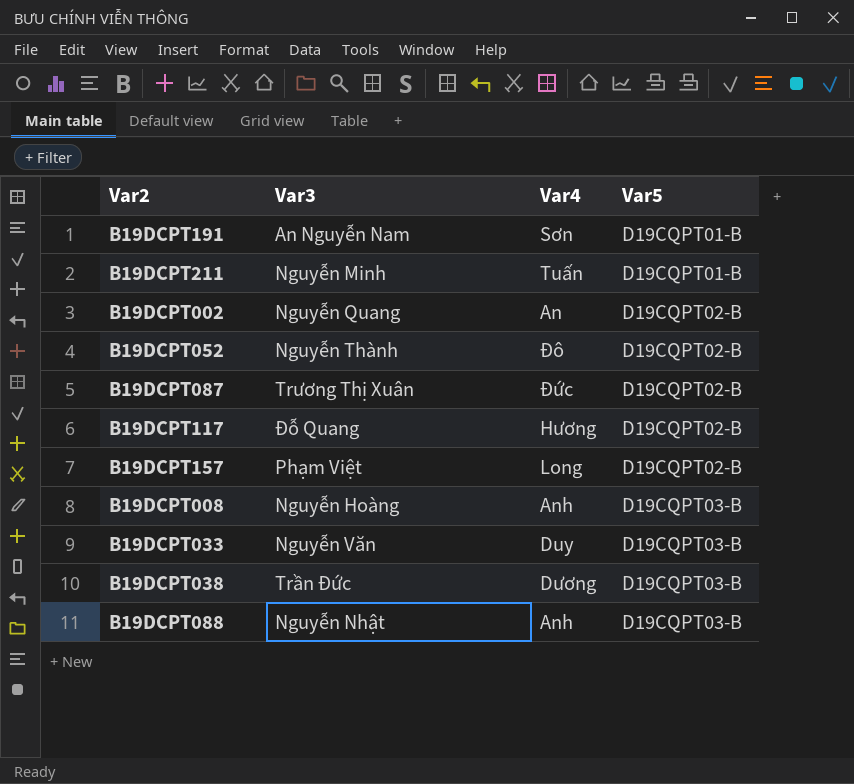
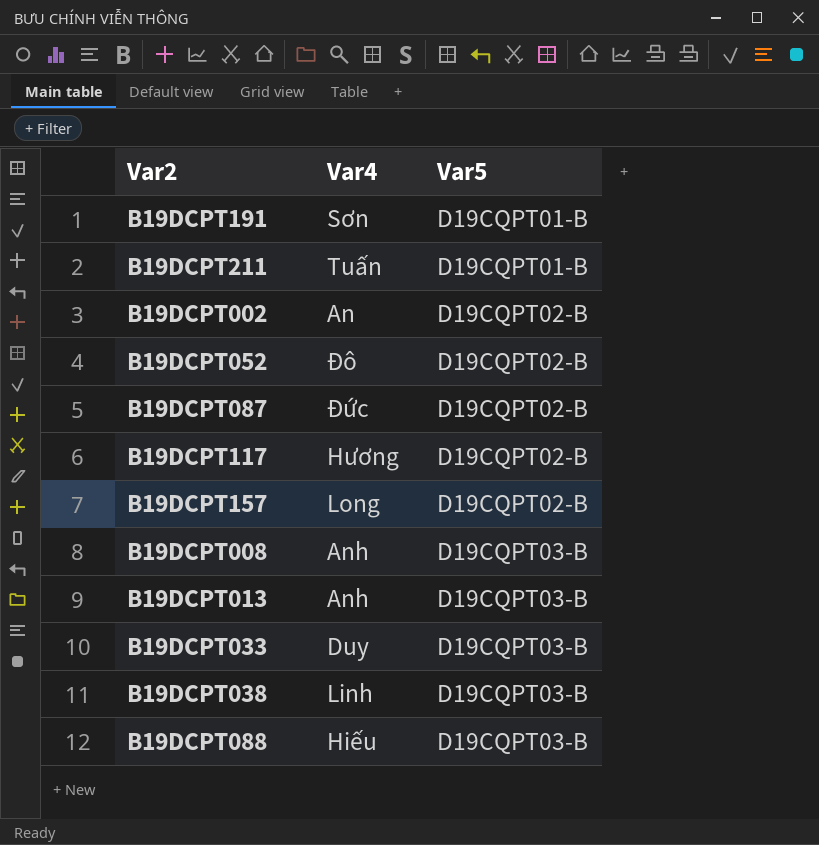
column Var3 | position: 2 -> none
row B19DCPT013: none -> Anh | D19CQPT03-B
B19DCPT038 | Var4: Dương -> Linh
B19DCPT088 | Var4: Anh -> Hiếu

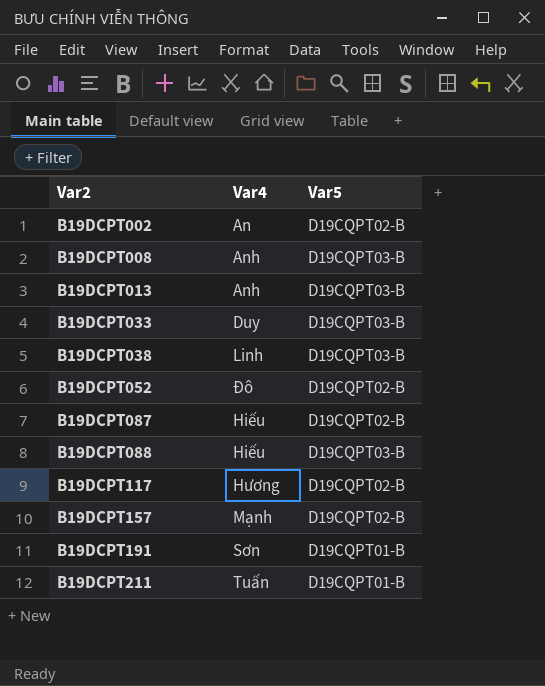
row order: Var5 ascending -> Var2 ascending
B19DCPT087 | Var4: Đức -> Hiếu
B19DCPT157 | Var4: Long -> Mạnh

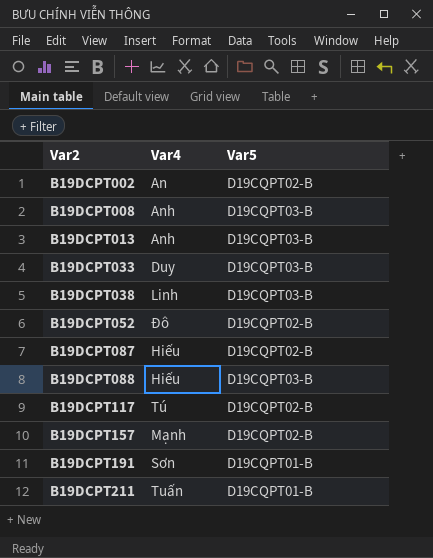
B19DCPT117 | Var4: Hương -> Tú

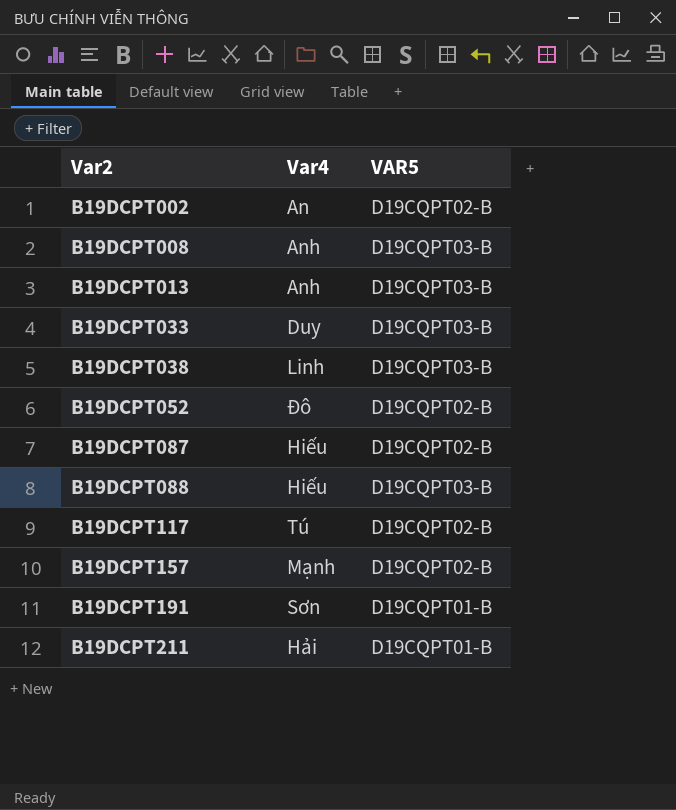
column name: Var5 -> VAR5
B19DCPT211 | Var4: Tuấn -> Hải

